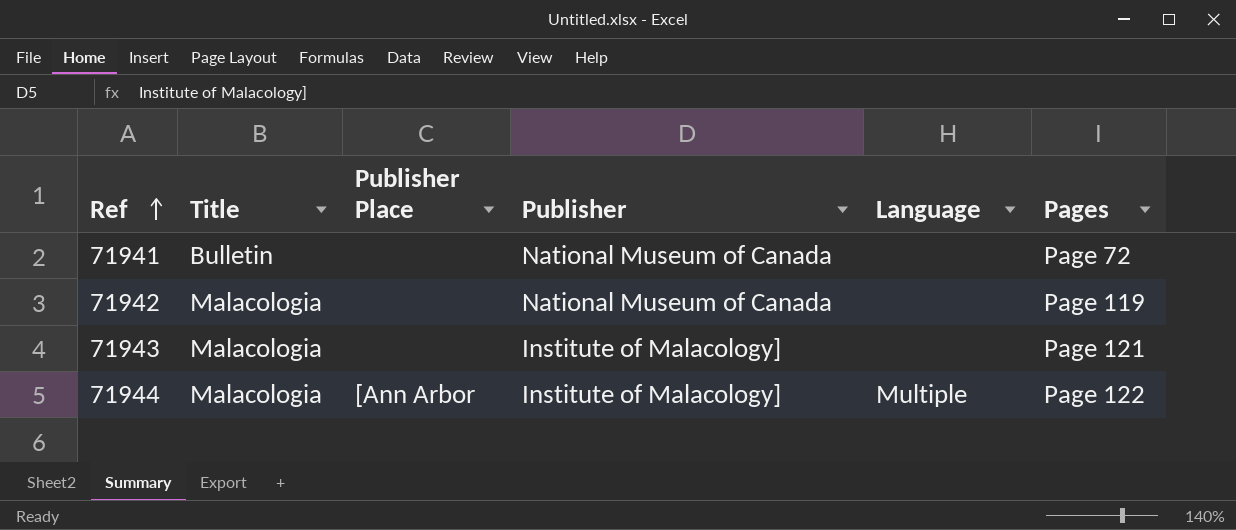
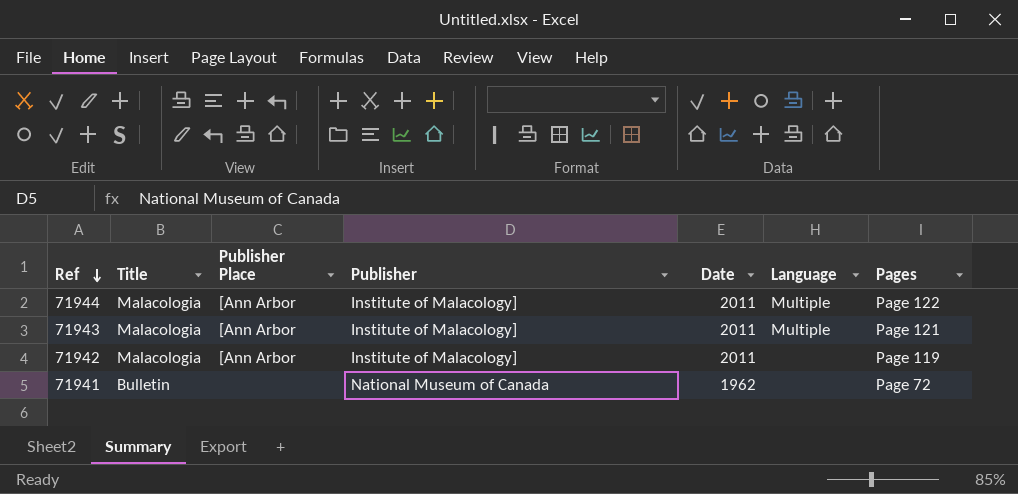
row order: Ref ascending -> Ref descending
column Date | position: none -> 5
71943 | Publisher Place: none -> [Ann Arbor
71943 | Language: none -> Multiple
71942 | Publisher Place: none -> [Ann Arbor
71942 | Publisher: National Museum of Canada -> Institute of Malacology]

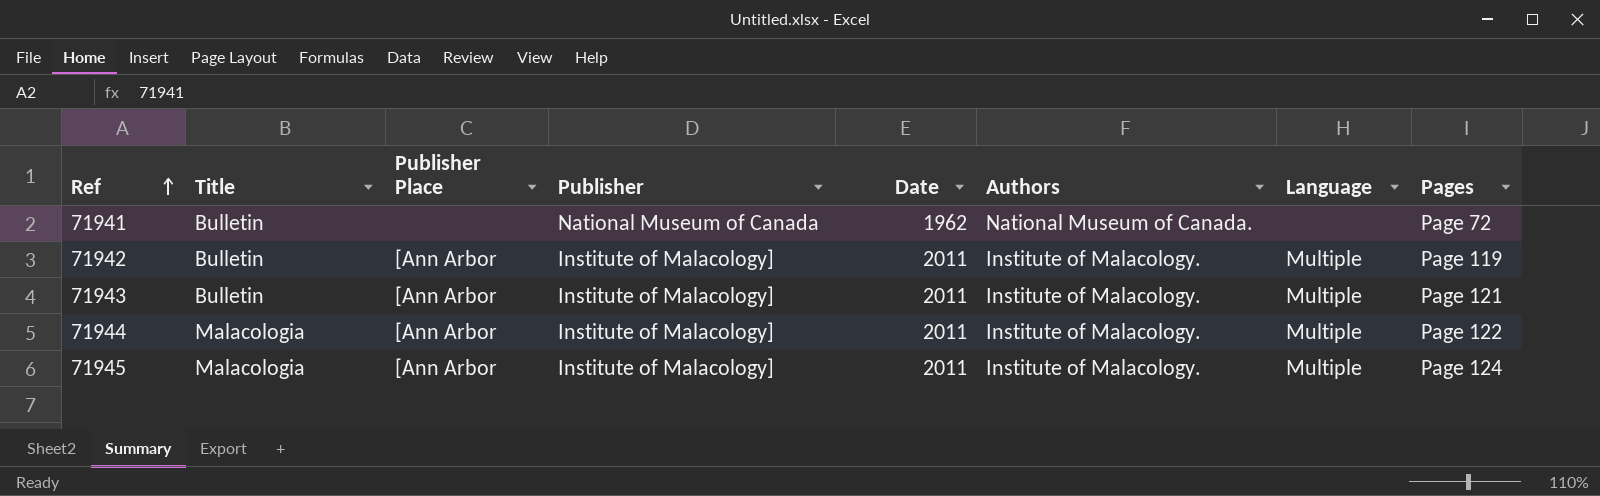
row order: Ref descending -> Ref ascending
column Authors | position: none -> 6
71942 | Title: Malacologia -> Bulletin
71942 | Language: none -> Multiple
71943 | Title: Malacologia -> Bulletin
row 71945: none -> Malacologia | [Ann Arbor | Institute of Malacology] | 2011 | Institute of Malacology. | Multiple | Page 124

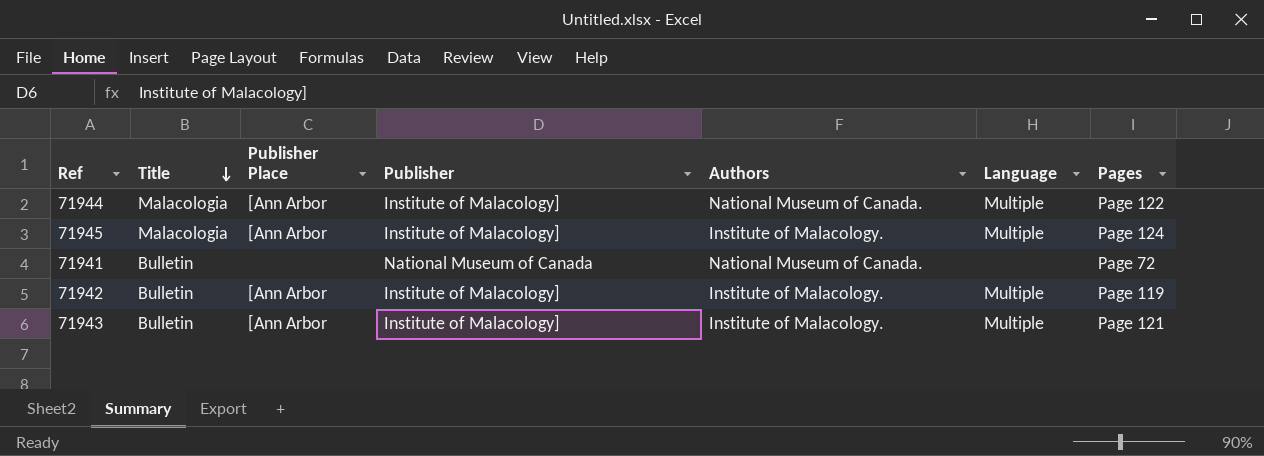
row order: Ref ascending -> Title descending
column Date | position: 5 -> none
71944 | Authors: Institute of Malacology. -> National Museum of Canada.

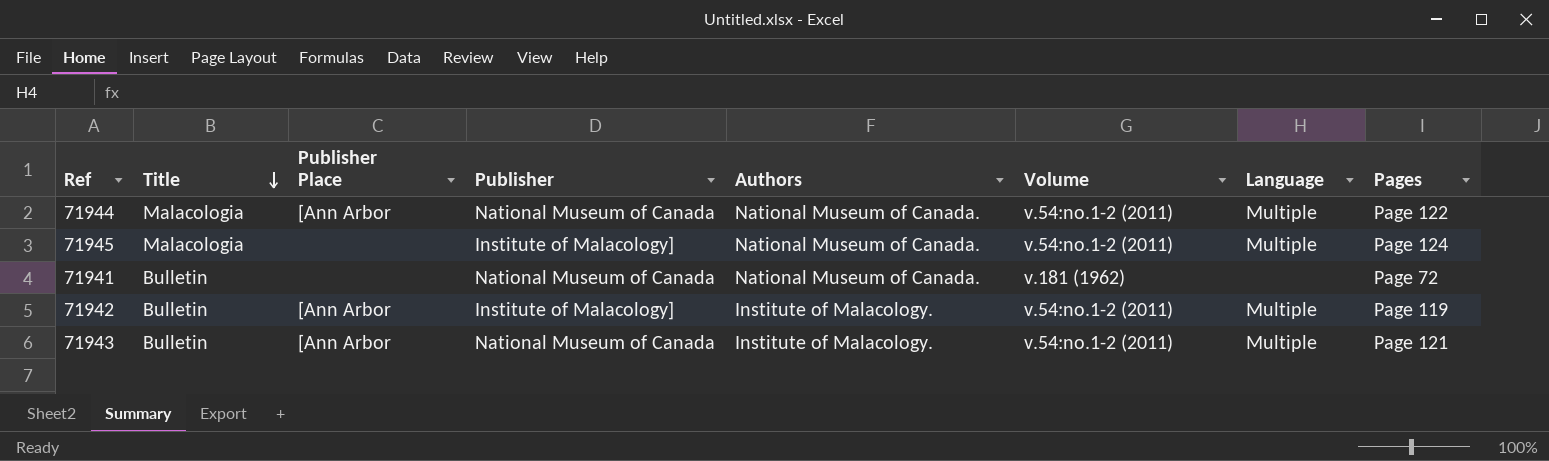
column Volume | position: none -> 6
71944 | Publisher: Institute of Malacology] -> National Museum of Canada
71945 | Publisher Place: [Ann Arbor -> none
71945 | Authors: Institute of Malacology. -> National Museum of Canada.
71943 | Publisher: Institute of Malacology] -> National Museum of Canada

